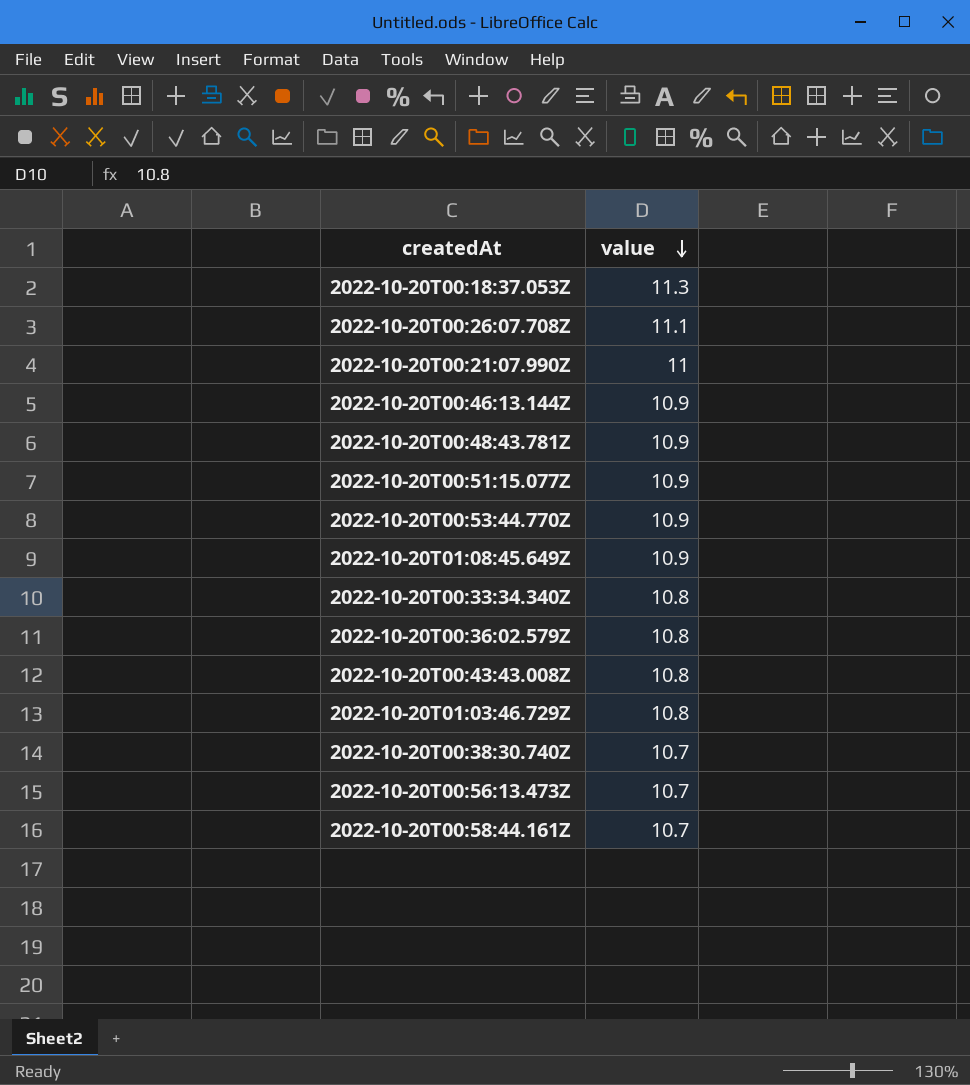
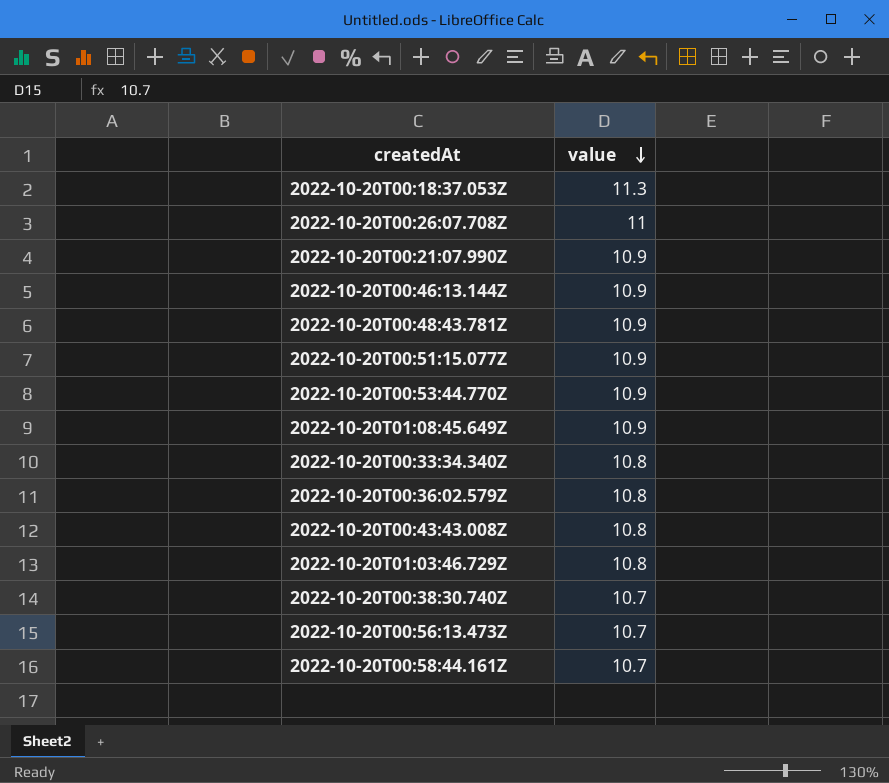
2022-10-20T00:26:07.708Z | value: 11.1 -> 11
2022-10-20T00:21:07.990Z | value: 11 -> 10.9

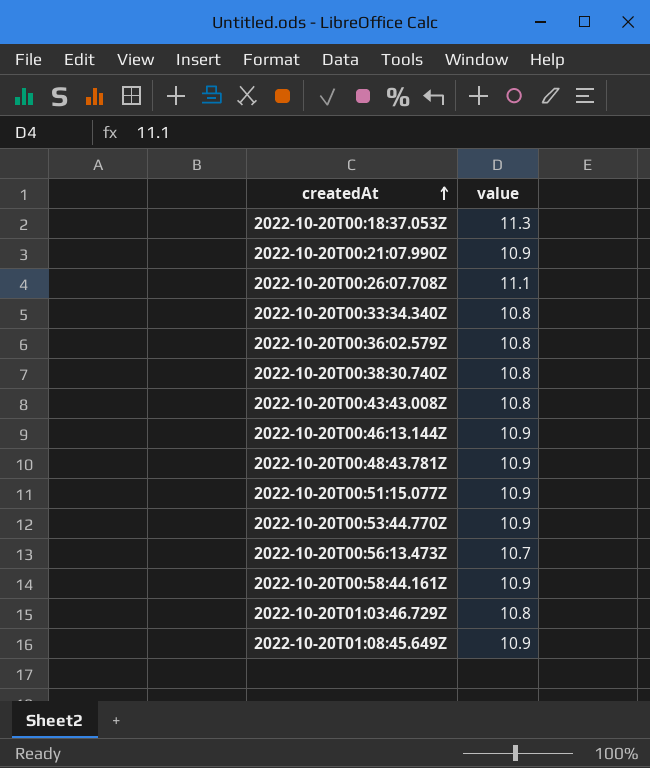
row order: value descending -> createdAt ascending
2022-10-20T00:26:07.708Z | value: 11 -> 11.1
2022-10-20T00:38:30.740Z | value: 10.7 -> 10.8
2022-10-20T00:58:44.161Z | value: 10.7 -> 10.9

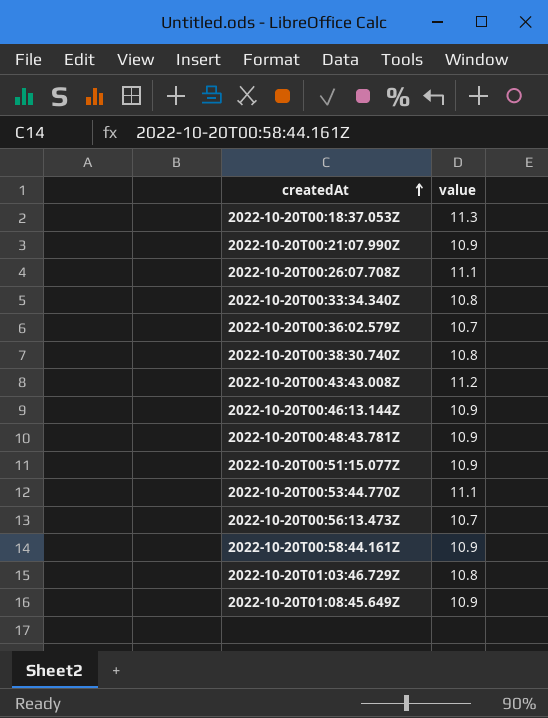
2022-10-20T00:36:02.579Z | value: 10.8 -> 10.7
2022-10-20T00:43:43.008Z | value: 10.8 -> 11.2
2022-10-20T00:53:44.770Z | value: 10.9 -> 11.1

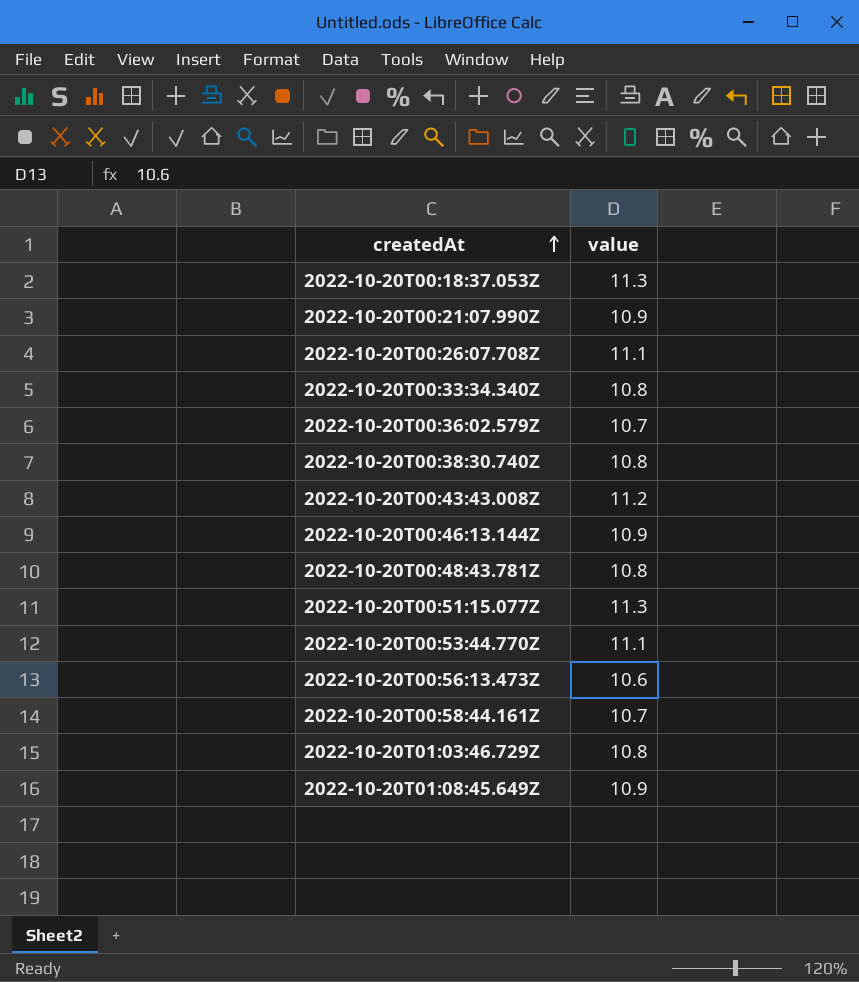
2022-10-20T00:48:43.781Z | value: 10.9 -> 10.8
2022-10-20T00:51:15.077Z | value: 10.9 -> 11.3
2022-10-20T00:56:13.473Z | value: 10.7 -> 10.6
2022-10-20T00:58:44.161Z | value: 10.9 -> 10.7

